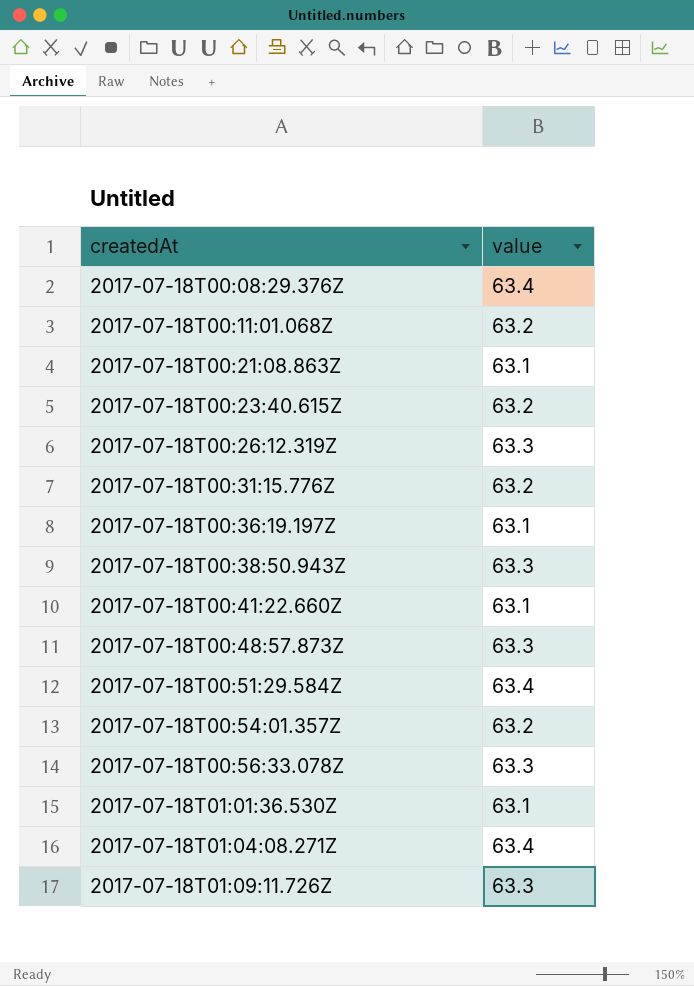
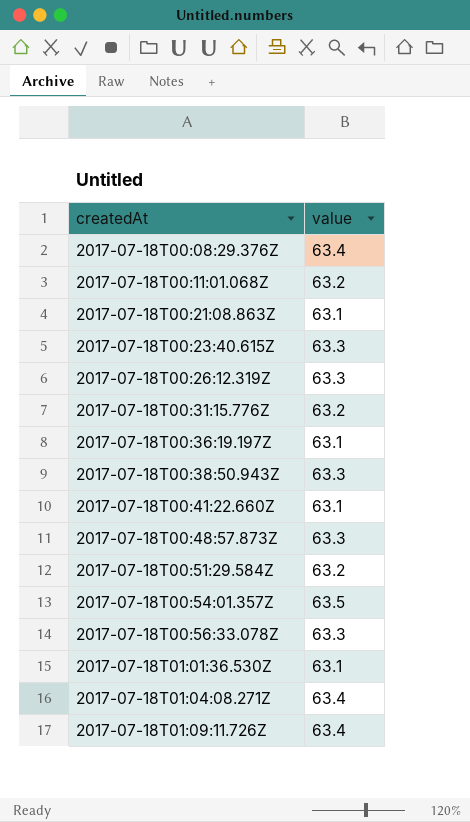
2017-07-18T00:23:40.615Z | value: 63.2 -> 63.3
2017-07-18T00:51:29.584Z | value: 63.4 -> 63.2
2017-07-18T00:54:01.357Z | value: 63.2 -> 63.5
2017-07-18T01:09:11.726Z | value: 63.3 -> 63.4

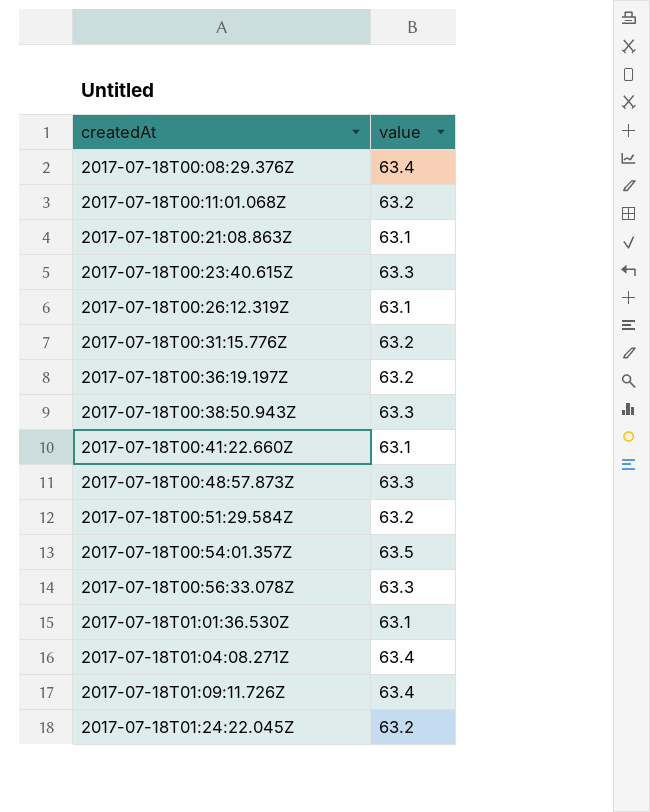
2017-07-18T00:26:12.319Z | value: 63.3 -> 63.1
2017-07-18T00:36:19.197Z | value: 63.1 -> 63.2
row 2017-07-18T01:24:22.045Z: none -> 63.2

